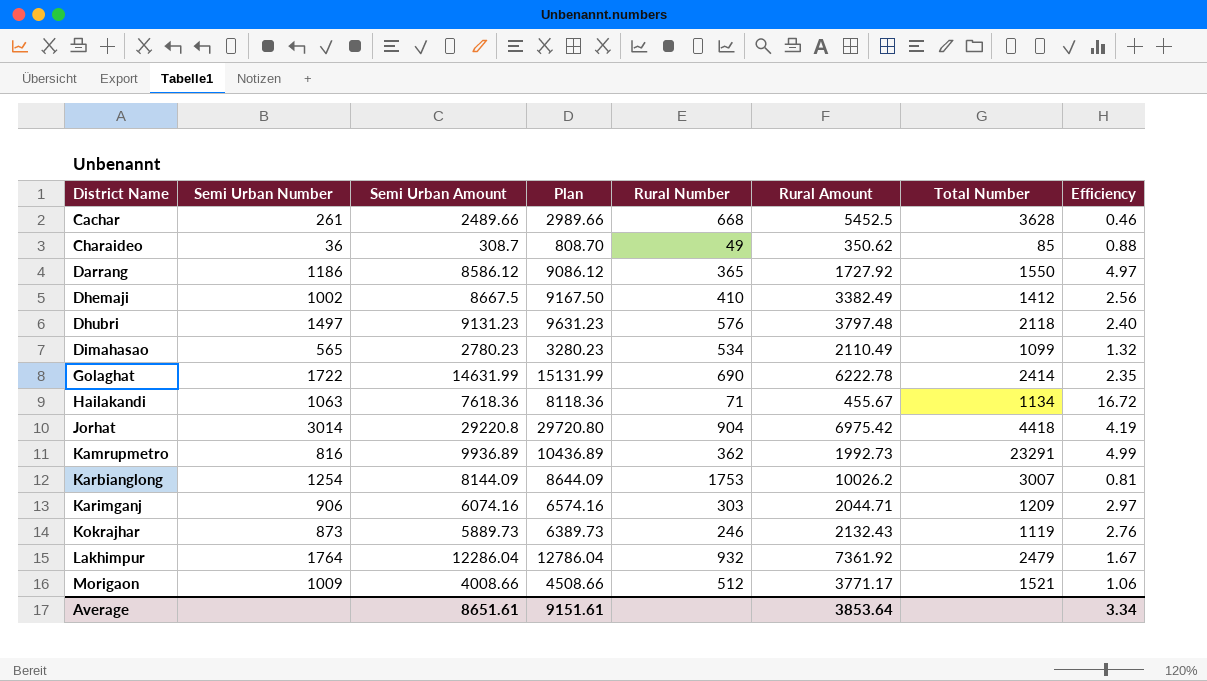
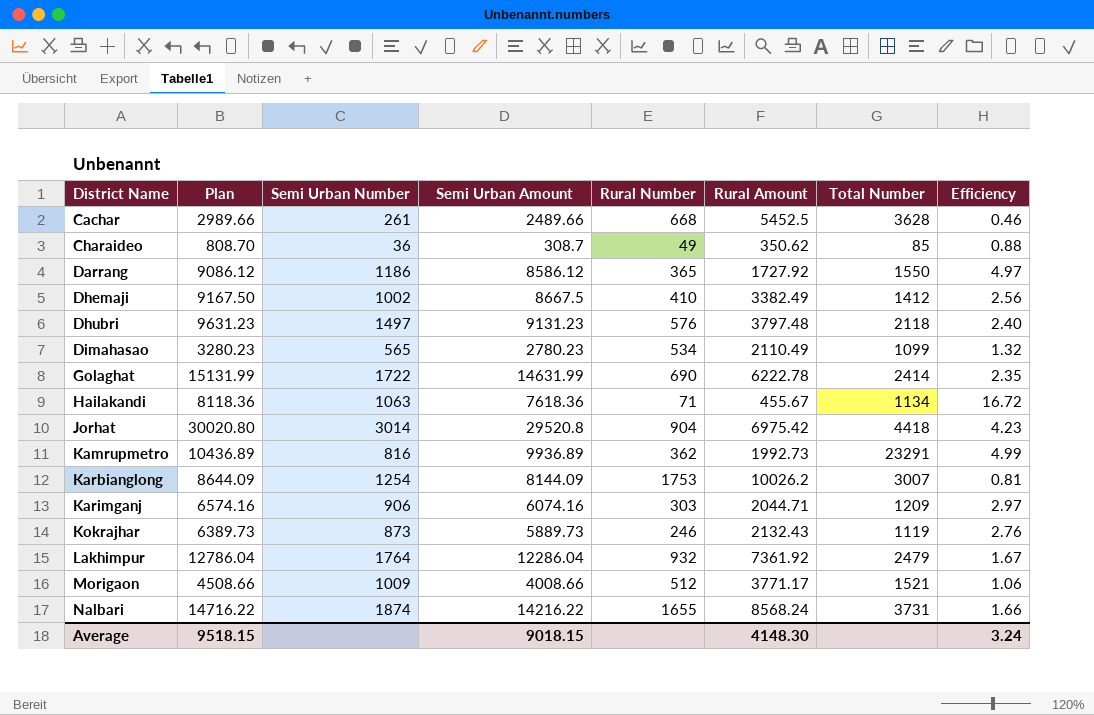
column Plan | position: 4 -> 2
Jorhat | Plan: 29720.80 -> 30020.80
Jorhat | Semi Urban Amount: 29220.8 -> 29520.8
Jorhat | Efficiency: 4.19 -> 4.23
row Nalbari: none -> 14716.22 | 1874 | 14216.22 | 1655 | 8568.24 | 3731 | 1.66
Average | Plan: 9151.61 -> 9518.15
Average | Semi Urban Amount: 8651.61 -> 9018.15
Average | Rural Amount: 3853.64 -> 4148.30
Average | Efficiency: 3.34 -> 3.24

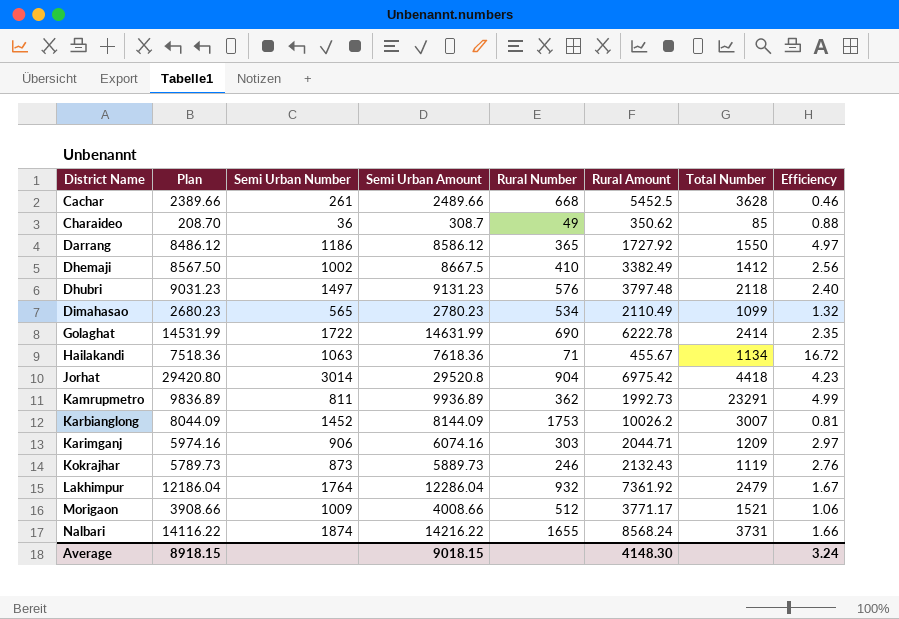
column Plan | formula: [Semi Urban Amount] + 500 -> [Semi Urban Amount] - 100
Kamrupmetro | Semi Urban Number: 816 -> 811
Karbianglong | Semi Urban Number: 1254 -> 1452
Average | Plan: 9518.15 -> 8918.15

